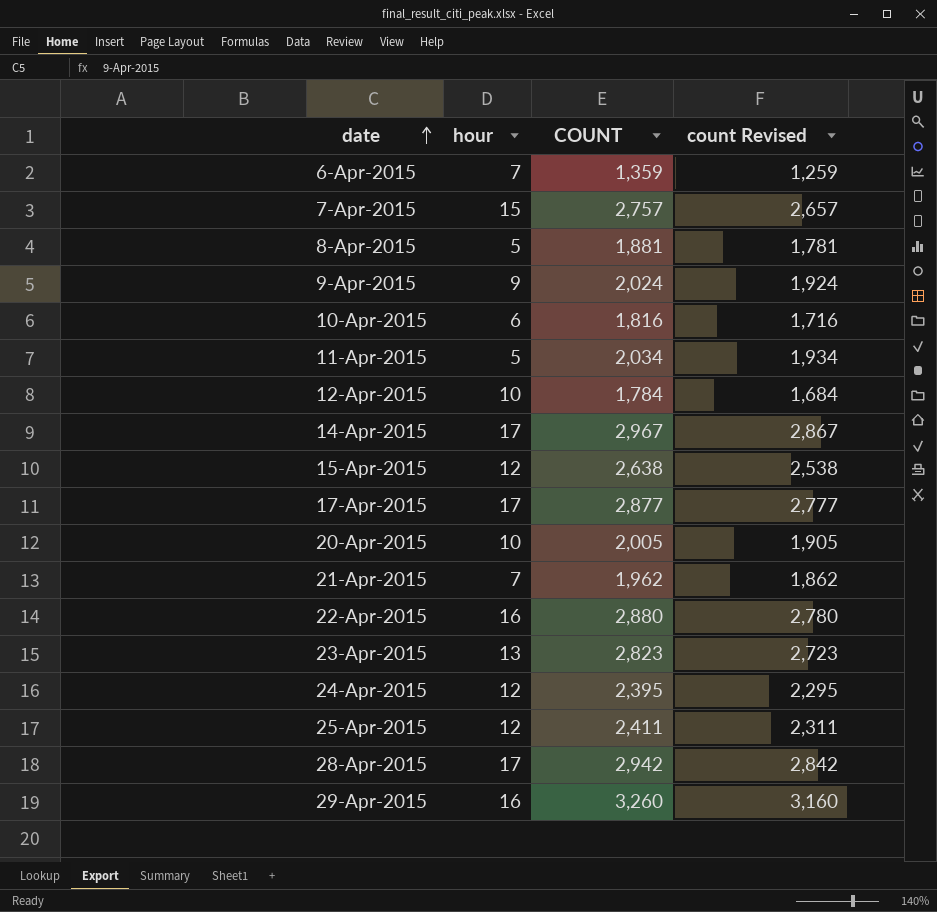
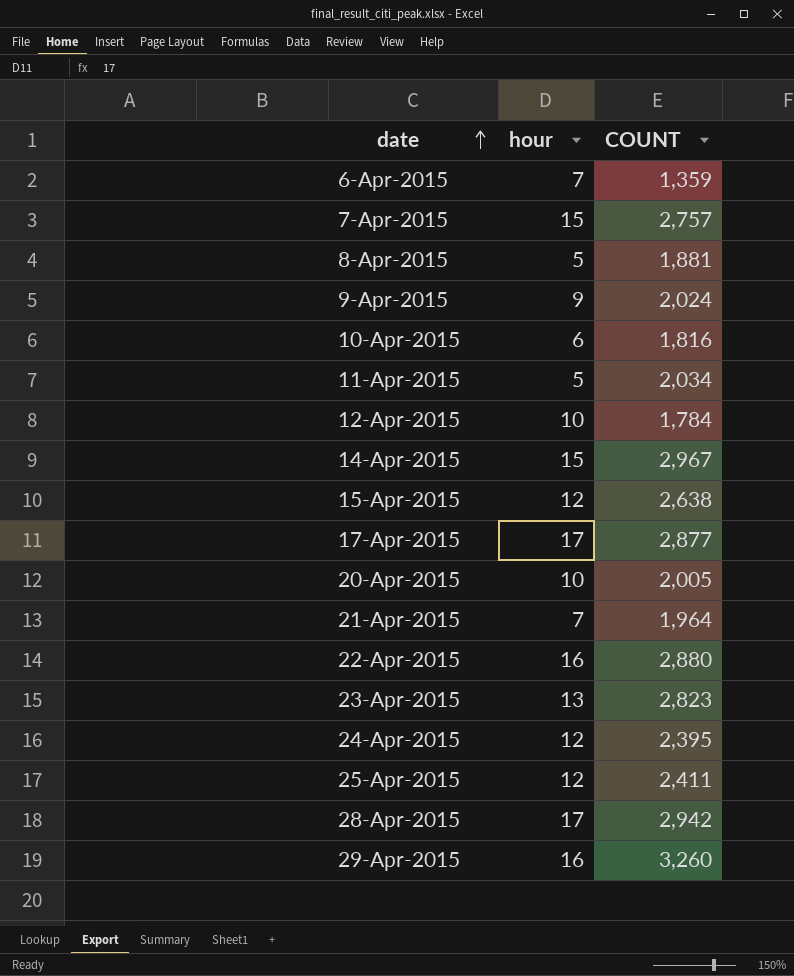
column count Revised | formula: [COUNT] - 100 -> none
14-Apr-2015 | hour: 17 -> 15
21-Apr-2015 | COUNT: 1,962 -> 1,964

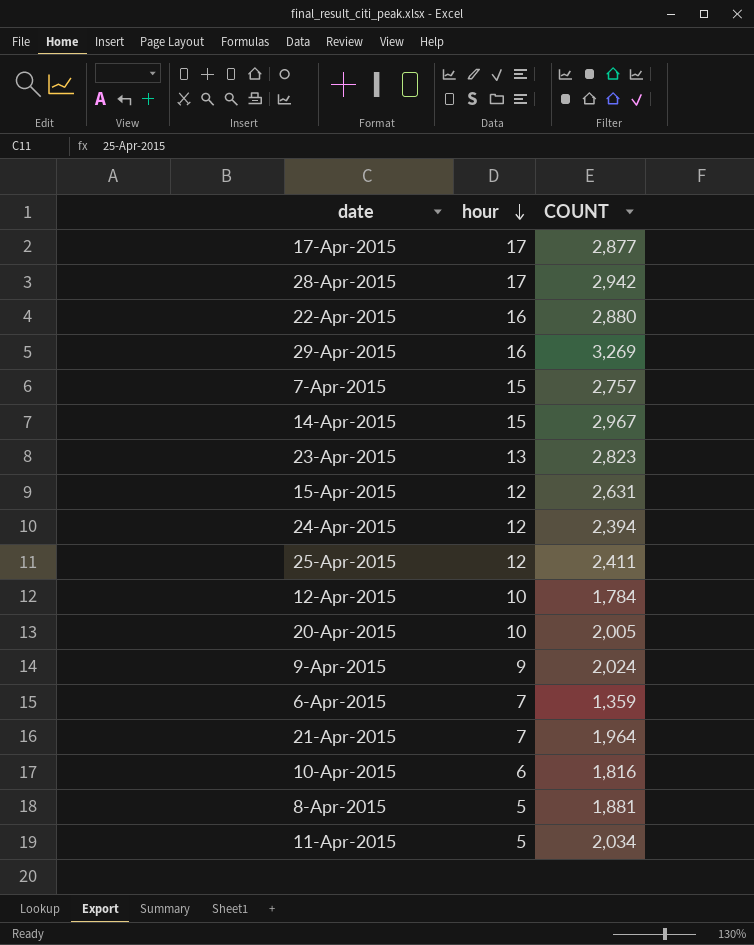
row order: date ascending -> hour descending
29-Apr-2015 | COUNT: 3,260 -> 3,269
15-Apr-2015 | COUNT: 2,638 -> 2,631
24-Apr-2015 | COUNT: 2,395 -> 2,394

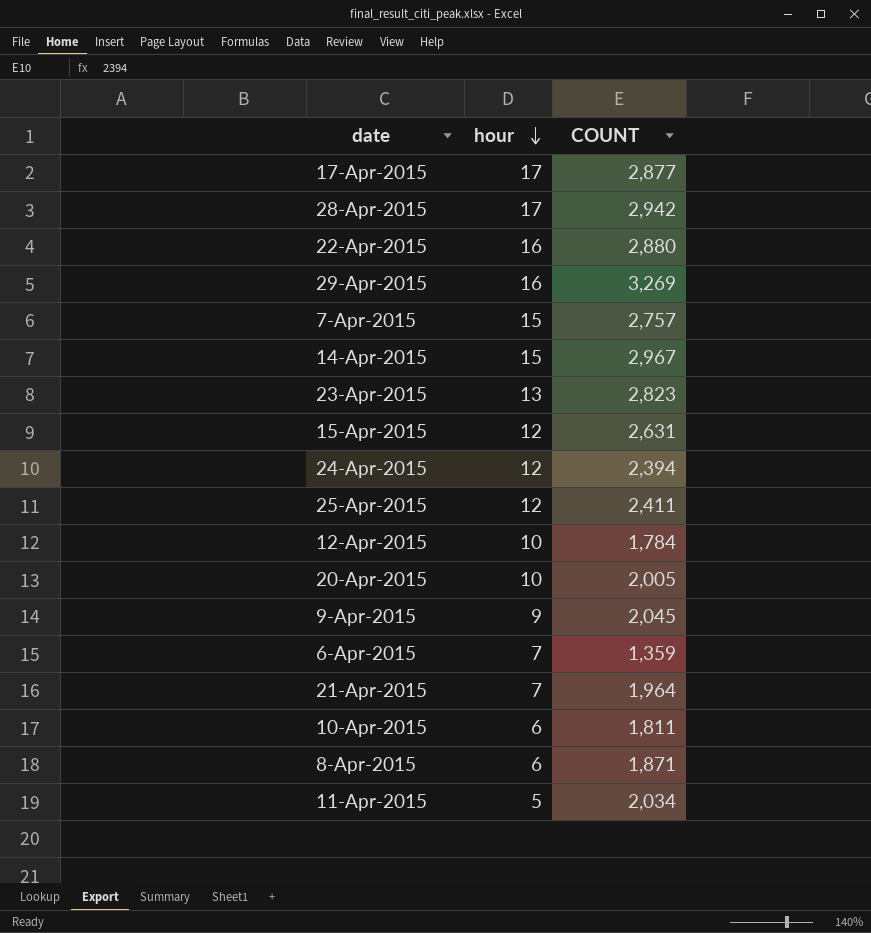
9-Apr-2015 | COUNT: 2,024 -> 2,045
10-Apr-2015 | COUNT: 1,816 -> 1,811
8-Apr-2015 | hour: 5 -> 6
8-Apr-2015 | COUNT: 1,881 -> 1,871

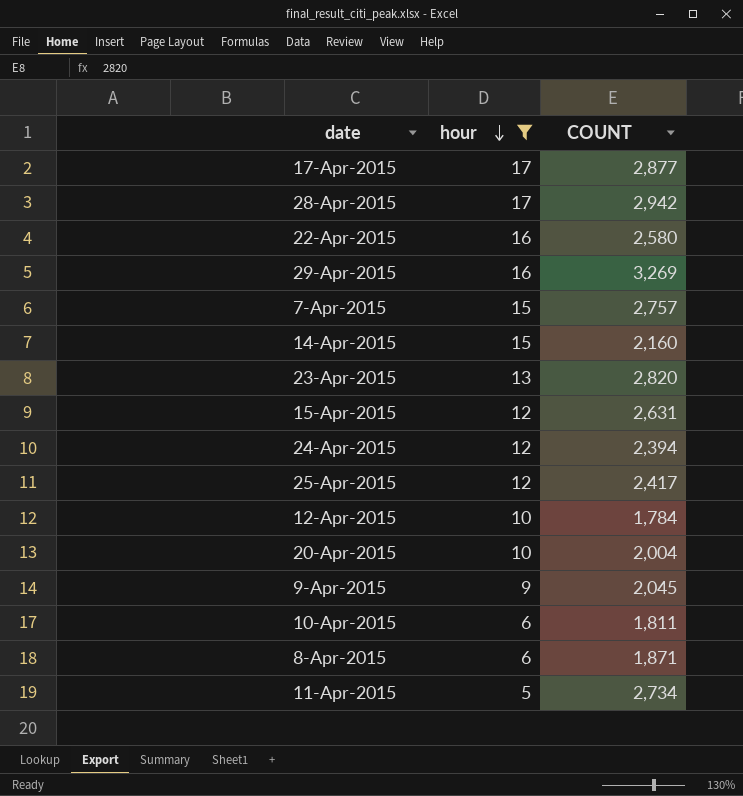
filter: none -> hour != 7
22-Apr-2015 | COUNT: 2,880 -> 2,580
14-Apr-2015 | COUNT: 2,967 -> 2,160
23-Apr-2015 | COUNT: 2,823 -> 2,820
25-Apr-2015 | COUNT: 2,411 -> 2,417
20-Apr-2015 | COUNT: 2,005 -> 2,004
11-Apr-2015 | COUNT: 2,034 -> 2,734

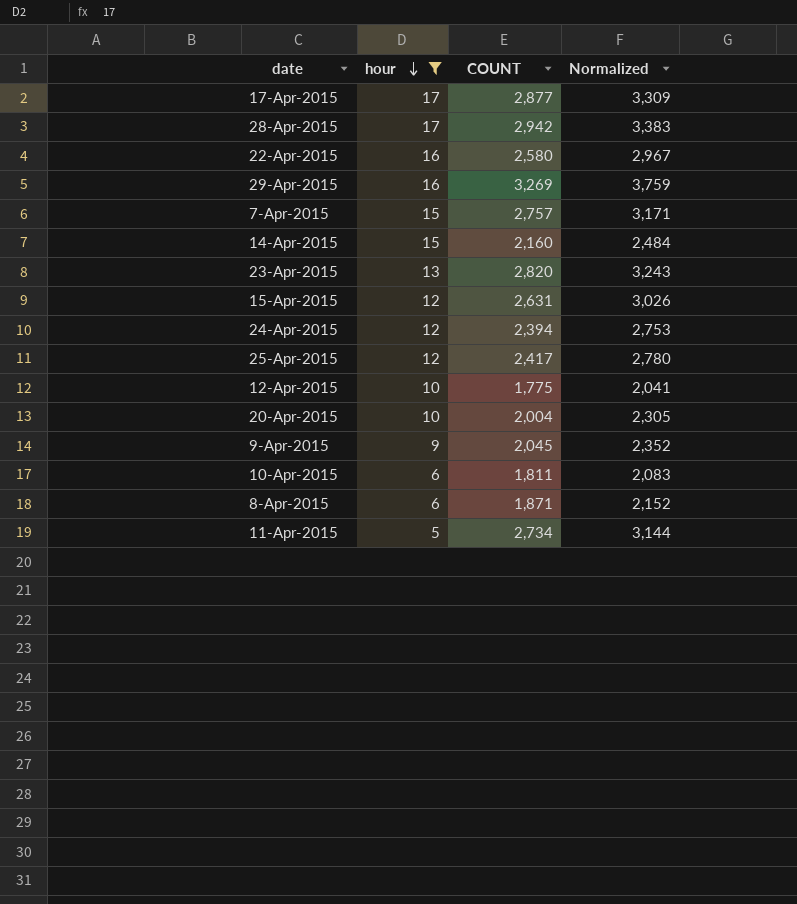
column Normalized | formula: none -> [COUNT] * 1.15
12-Apr-2015 | COUNT: 1,784 -> 1,775

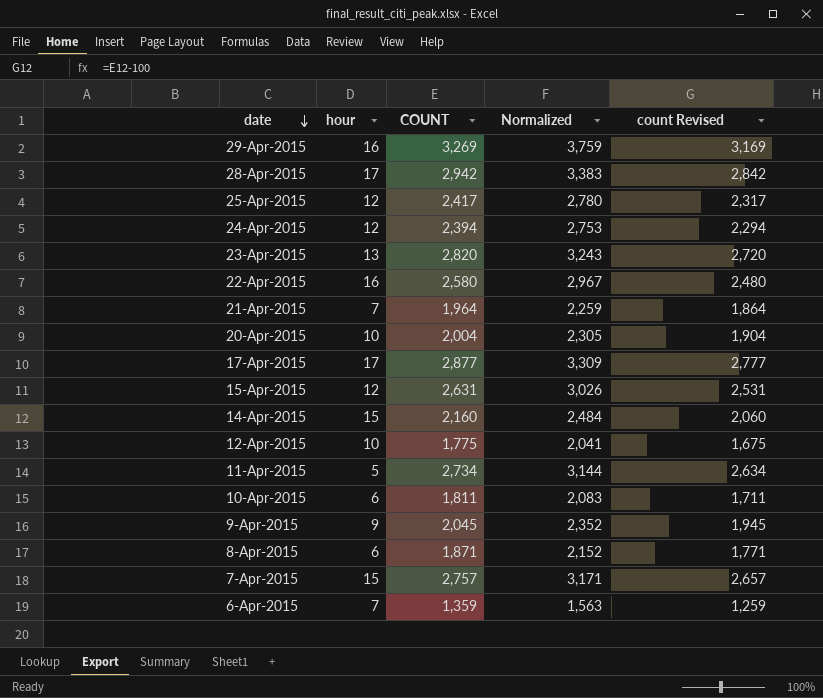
filter: hour != 7 -> none
row order: hour descending -> date descending
column count Revised | formula: none -> [COUNT] - 100

